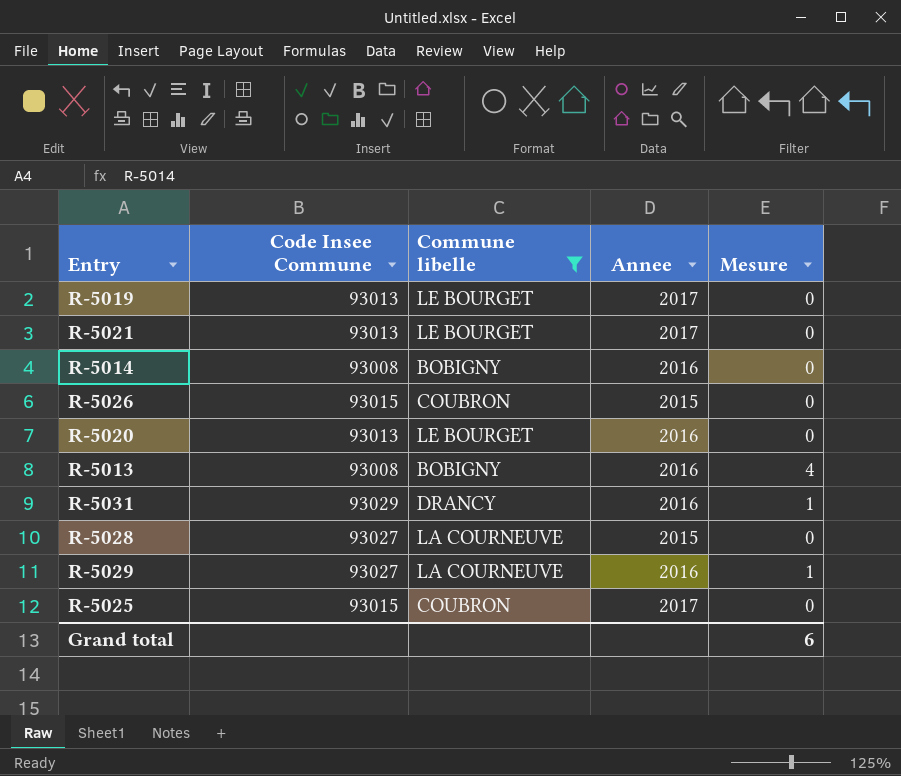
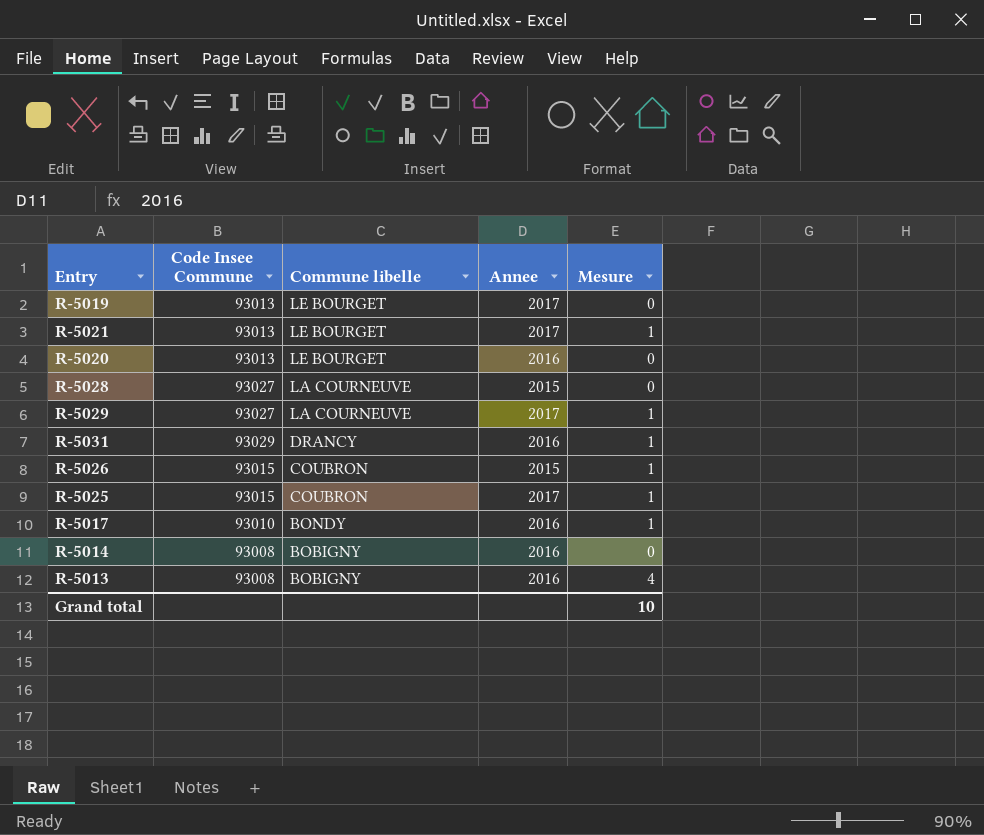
filter: Commune libelle != BONDY -> none
row order: none -> Commune libelle descending
R-5021 | Mesure: 0 -> 1
R-5029 | Annee: 2016 -> 2017
R-5026 | Mesure: 0 -> 1
R-5025 | Mesure: 0 -> 1
Grand total | Mesure: 6 -> 10

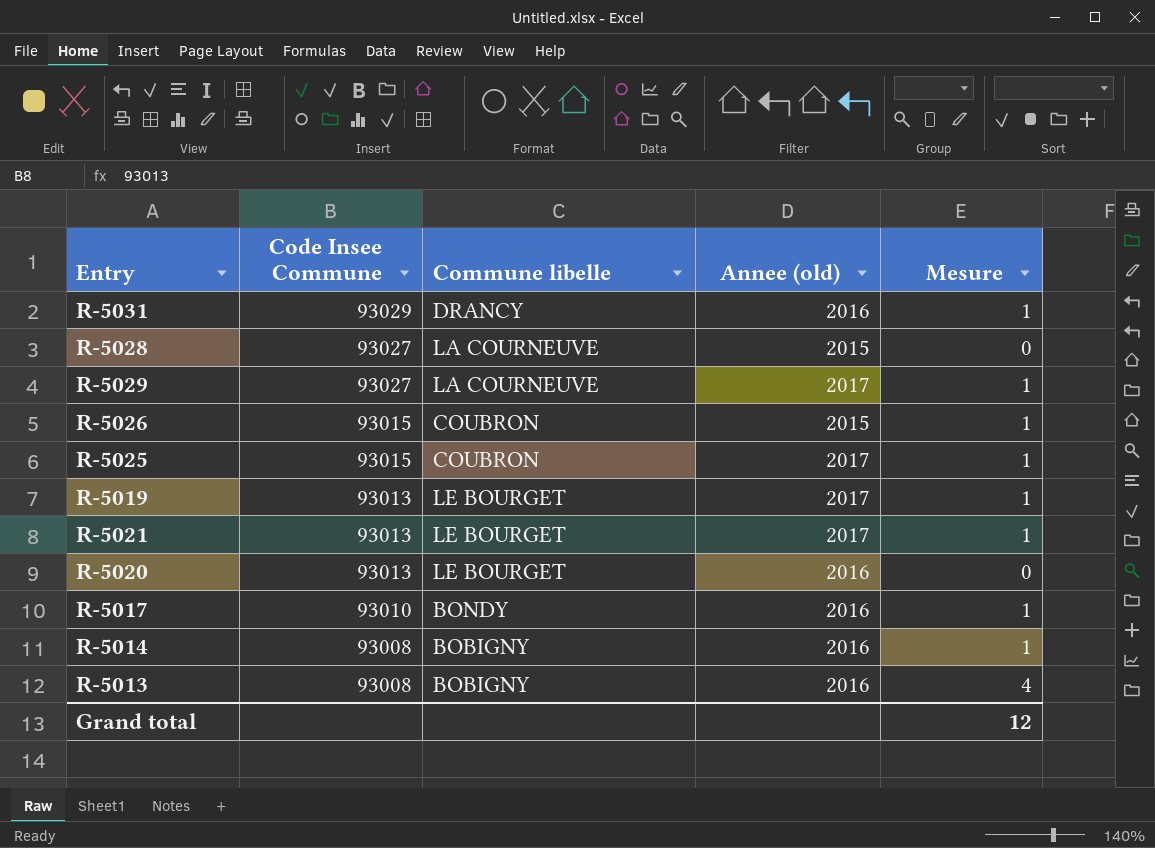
row order: Commune libelle descending -> Code Insee Commune descending
column name: Annee -> Annee (old)
R-5019 | Mesure: 0 -> 1
R-5014 | Mesure: 0 -> 1
Grand total | Mesure: 10 -> 12

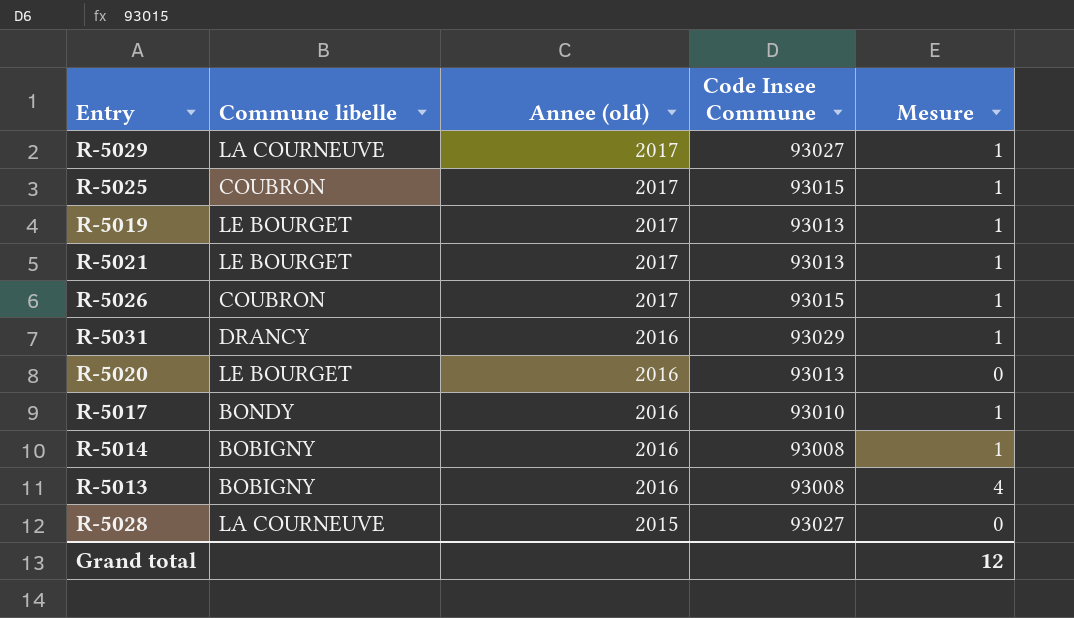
row order: Code Insee Commune descending -> Annee (old) descending
column Code Insee Commune | position: 2 -> 4
R-5026 | Annee (old): 2015 -> 2017

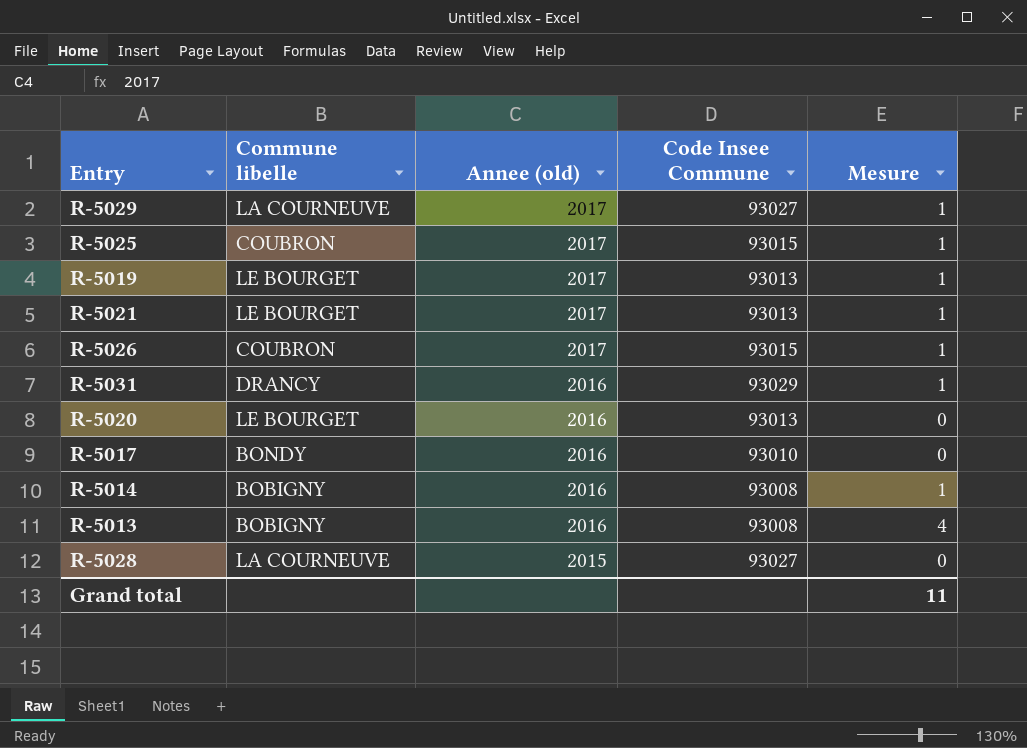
R-5017 | Mesure: 1 -> 0
Grand total | Mesure: 12 -> 11

